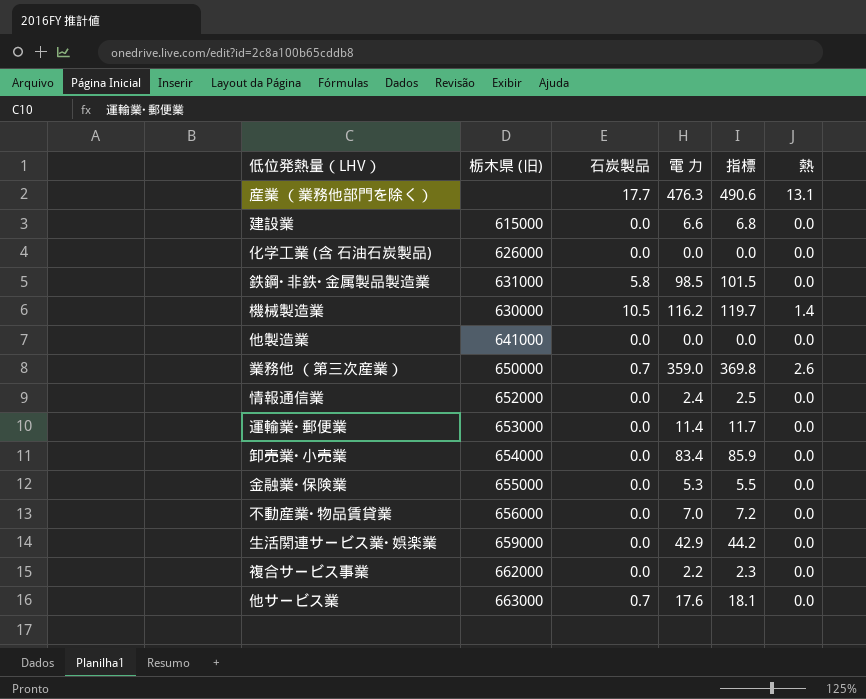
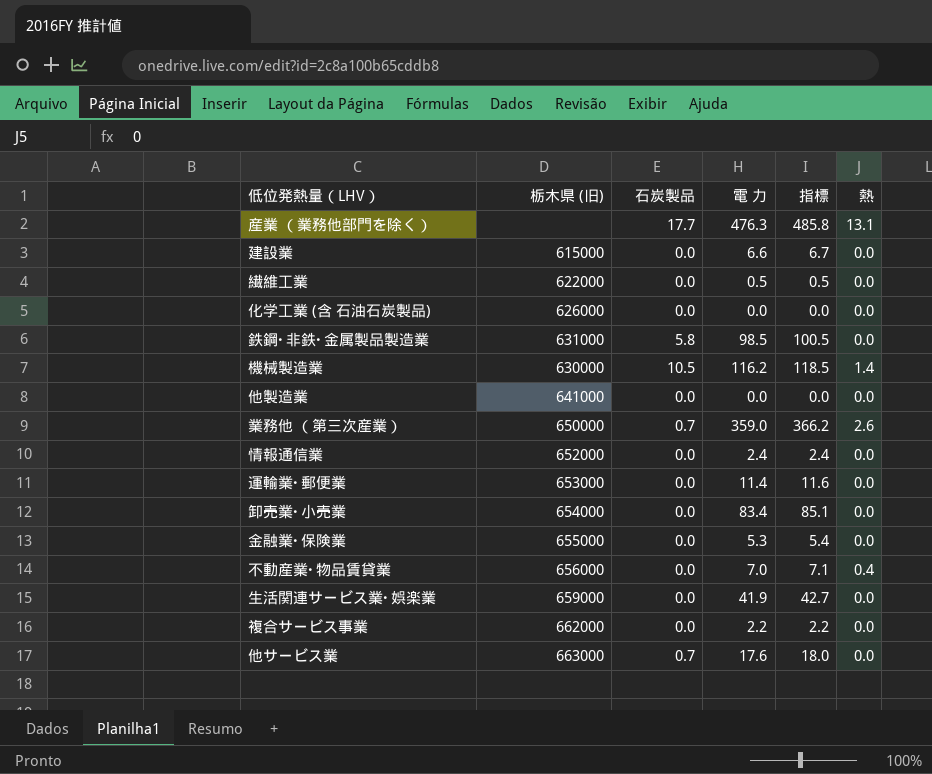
column 指標 | formula: [電 力] * 1.03 -> [電 力] * 1.02
row 繊維工業: none -> 622000 | 0.0 | 0.5 | 0.5 | 0.0
不動産業･物品賃貸業 | 熱: 0.0 -> 0.4
生活関連サービス業･娯楽業 | 電 力: 42.9 -> 41.9

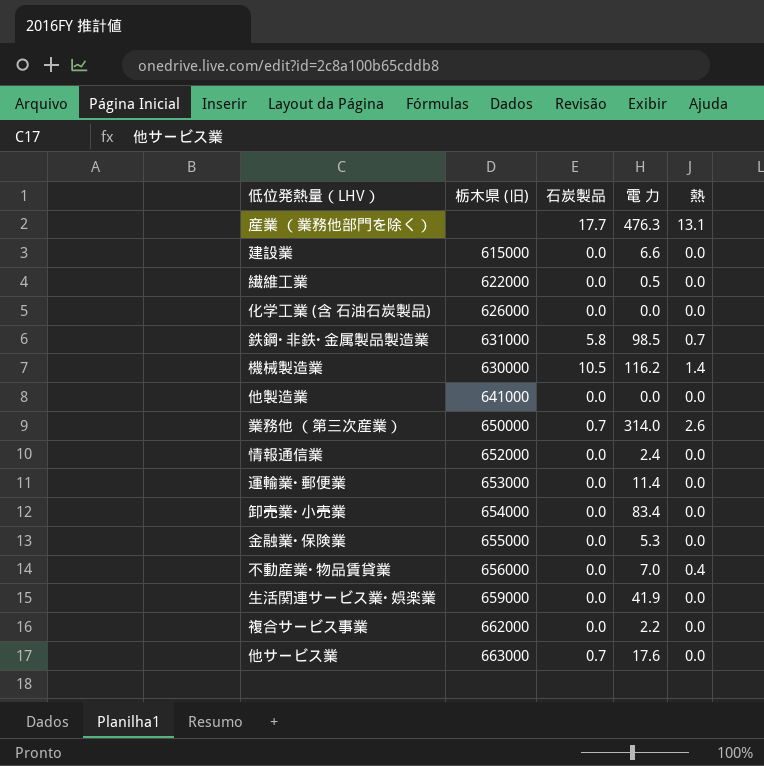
column 指標 | formula: [電 力] * 1.02 -> none
鉄鋼･非鉄･金属製品製造業 | 熱: 0.0 -> 0.7
業務他 （第三次産業） | 電 力: 359.0 -> 314.0

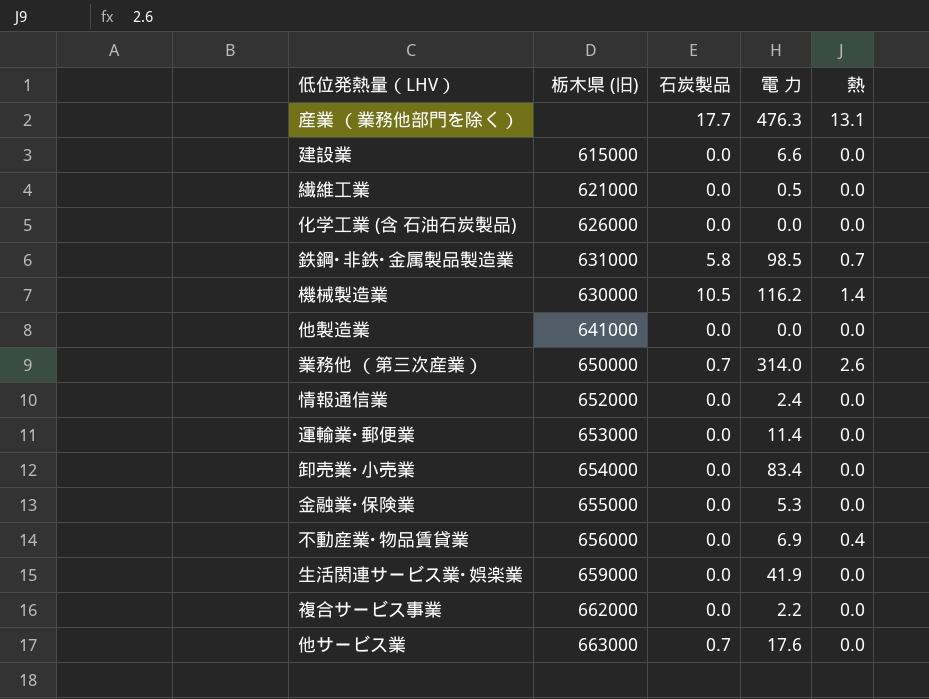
繊維工業 | 栃木県 (旧): 622000 -> 621000
不動産業･物品賃貸業 | 電 力: 7.0 -> 6.9

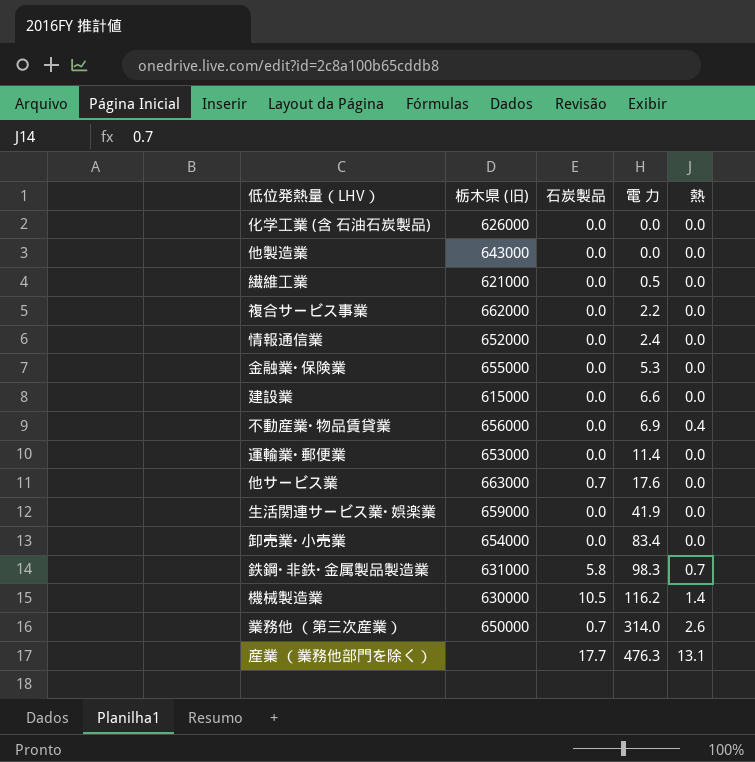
row order: none -> 電 力 ascending
他製造業 | 栃木県 (旧): 641000 -> 643000
鉄鋼･非鉄･金属製品製造業 | 電 力: 98.5 -> 98.3

